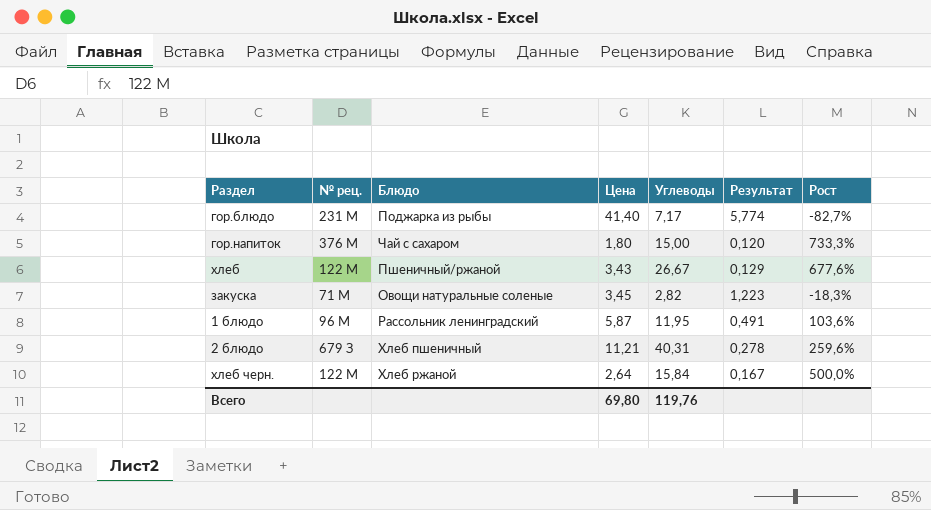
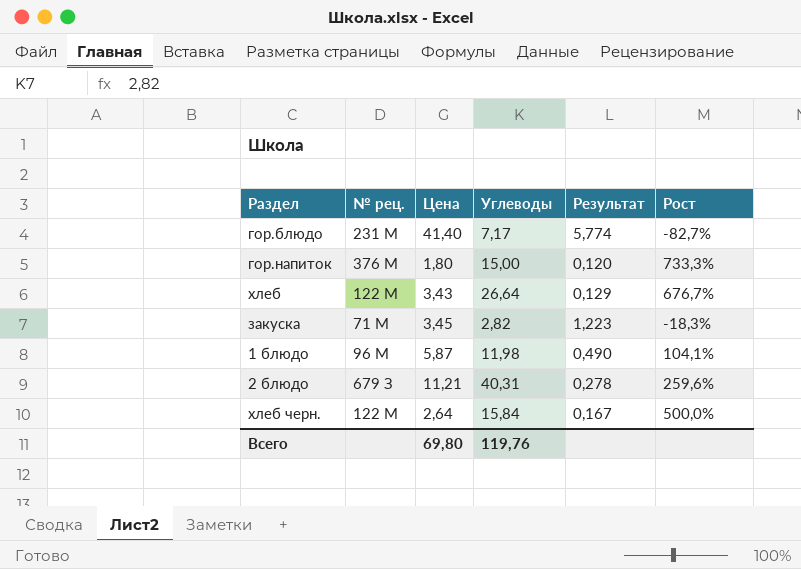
column Блюдо | position: 3 -> none
хлеб | Углеводы: 26,67 -> 26,64
хлеб | Рост: 677,6% -> 676,7%
1 блюдо | Углеводы: 11,95 -> 11,98
1 блюдо | Результат: 0,491 -> 0,490
1 блюдо | Рост: 103,6% -> 104,1%

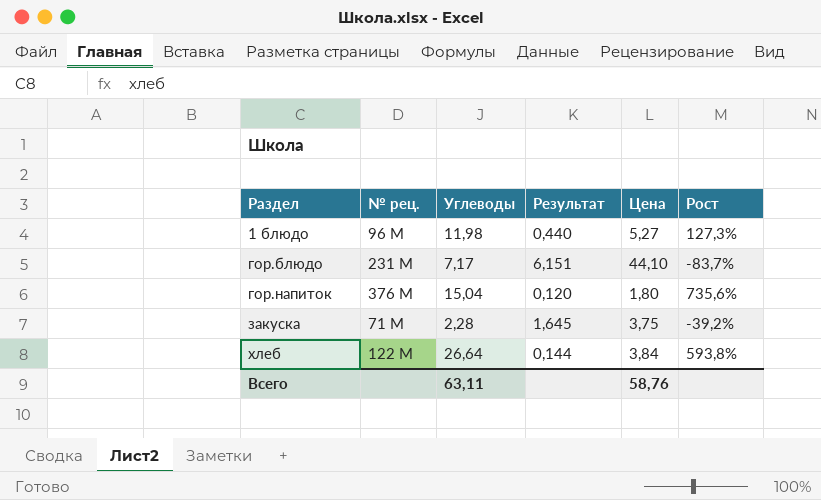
row order: none -> Раздел ascending
column Цена | position: 3 -> 5
row 2 блюдо: 679 З | 11,21 | 40,31 | 0,278 | 259,6% -> none
row хлеб черн.: 122 М | 2,64 | 15,84 | 0,167 | 500,0% -> none
1 блюдо | Результат: 0,490 -> 0,440
1 блюдо | Цена: 5,87 -> 5,27
1 блюдо | Рост: 104,1% -> 127,3%
гор.блюдо | Результат: 5,774 -> 6,151
гор.блюдо | Цена: 41,40 -> 44,10
гор.блюдо | Рост: -82,7% -> -83,7%
гор.напиток | Углеводы: 15,00 -> 15,04
гор.напиток | Рост: 733,3% -> 735,6%
закуска | Углеводы: 2,82 -> 2,28
закуска | Результат: 1,223 -> 1,645
закуска | Цена: 3,45 -> 3,75
закуска | Рост: -18,3% -> -39,2%
хлеб | Результат: 0,129 -> 0,144
хлеб | Цена: 3,43 -> 3,84
хлеб | Рост: 676,7% -> 593,8%
Всего | Углеводы: 119,76 -> 63,11
Всего | Цена: 69,80 -> 58,76

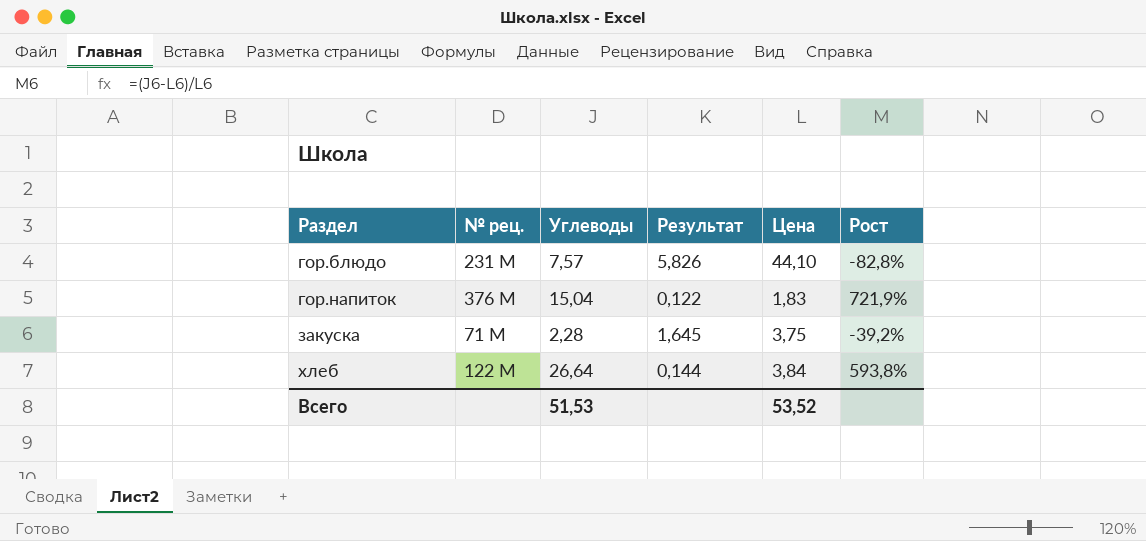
row 1 блюдо: 96 М | 11,98 | 0,440 | 5,27 | 127,3% -> none
гор.блюдо | Углеводы: 7,17 -> 7,57
гор.блюдо | Результат: 6,151 -> 5,826
гор.блюдо | Рост: -83,7% -> -82,8%
гор.напиток | Результат: 0,120 -> 0,122
гор.напиток | Цена: 1,80 -> 1,83
гор.напиток | Рост: 735,6% -> 721,9%
Всего | Углеводы: 63,11 -> 51,53
Всего | Цена: 58,76 -> 53,52

